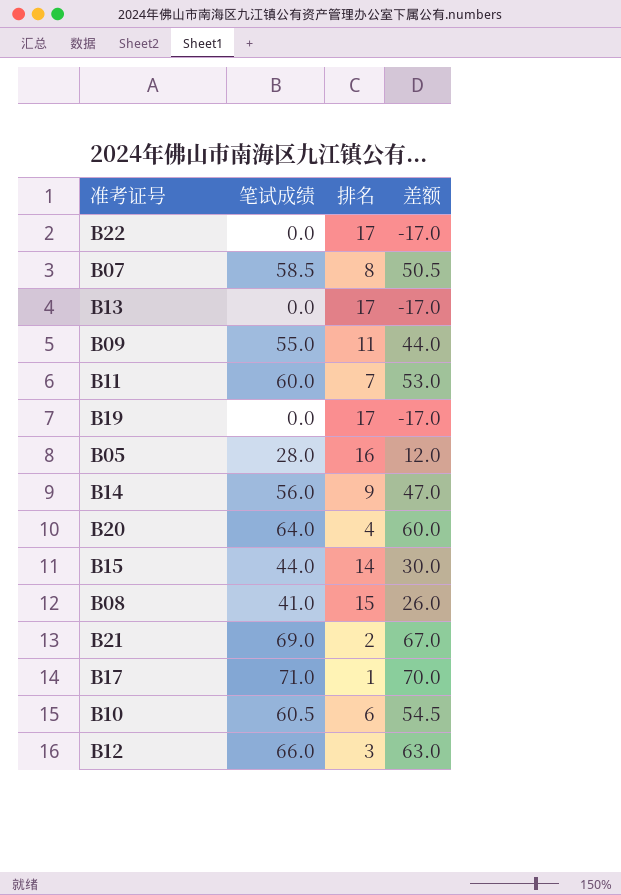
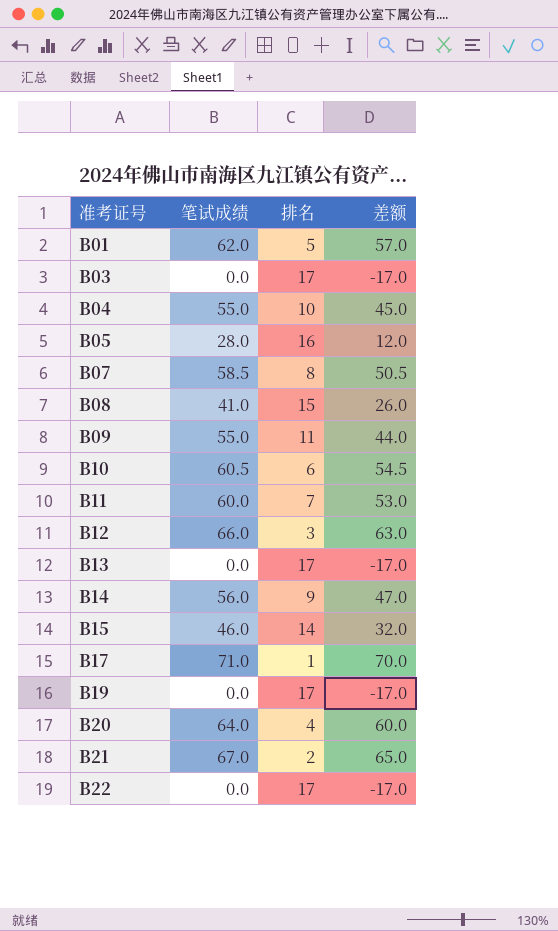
row order: none -> 准考证号 ascending
row B01: none -> 62.0 | 5 | 57.0
row B03: none -> 0.0 | 17 | -17.0
row B04: none -> 55.0 | 10 | 45.0
B15 | 笔试成绩: 44.0 -> 46.0
B15 | 差额: 30.0 -> 32.0
B21 | 笔试成绩: 69.0 -> 67.0
B21 | 差额: 67.0 -> 65.0

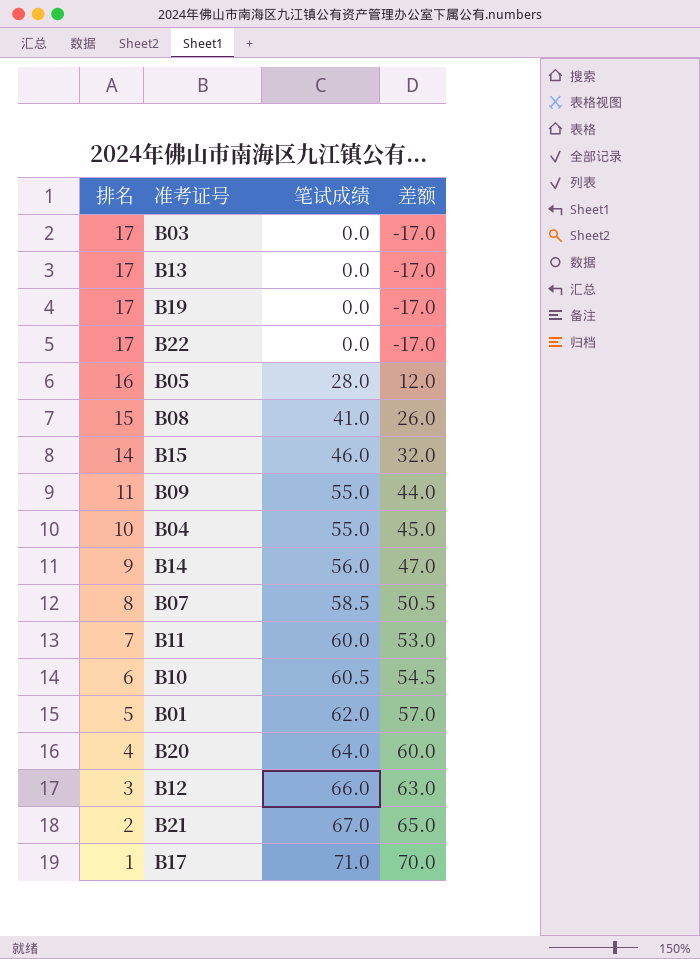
row order: 准考证号 ascending -> 排名 descending
column 排名 | position: 3 -> 1

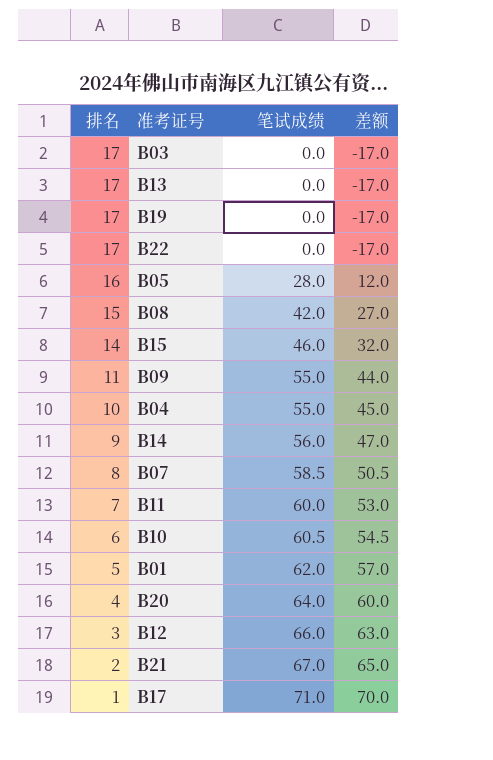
B08 | 笔试成绩: 41.0 -> 42.0
B08 | 差额: 26.0 -> 27.0

